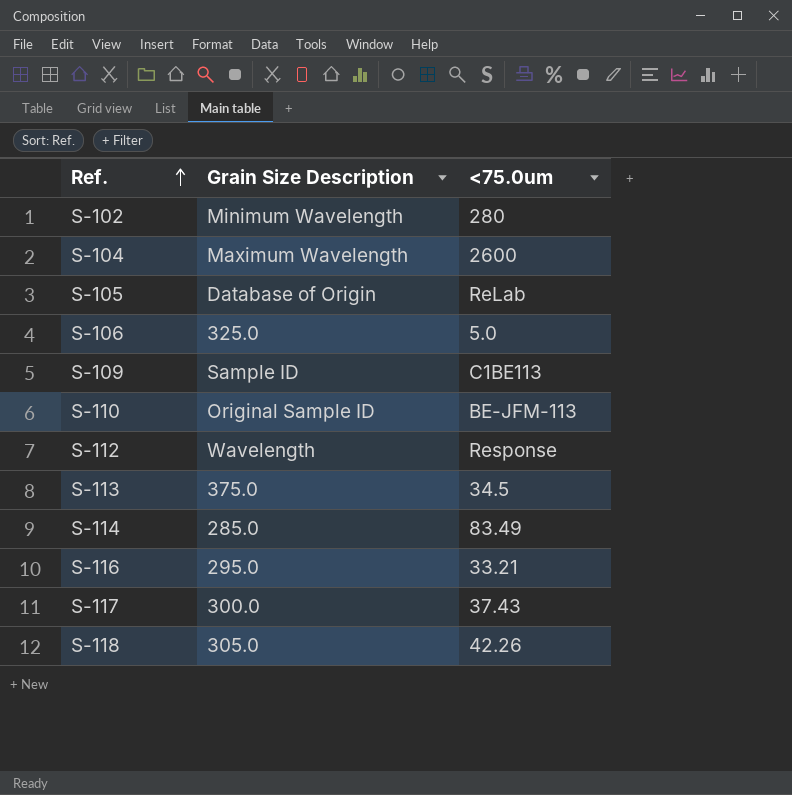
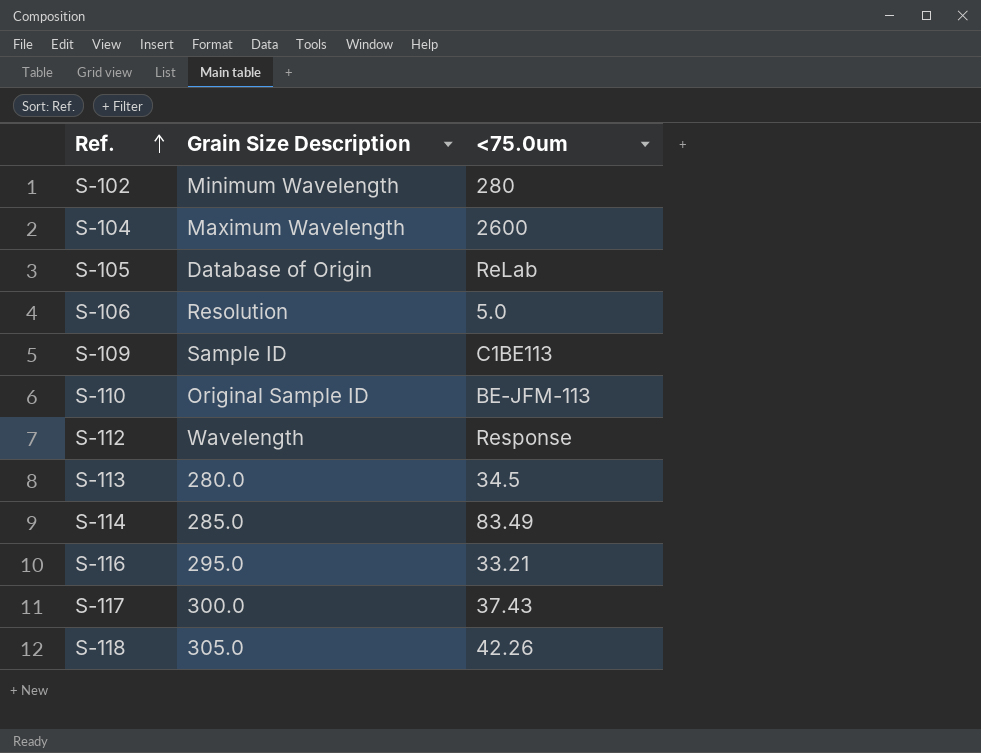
S-106 | Grain Size Description: 325.0 -> Resolution
S-113 | Grain Size Description: 375.0 -> 280.0

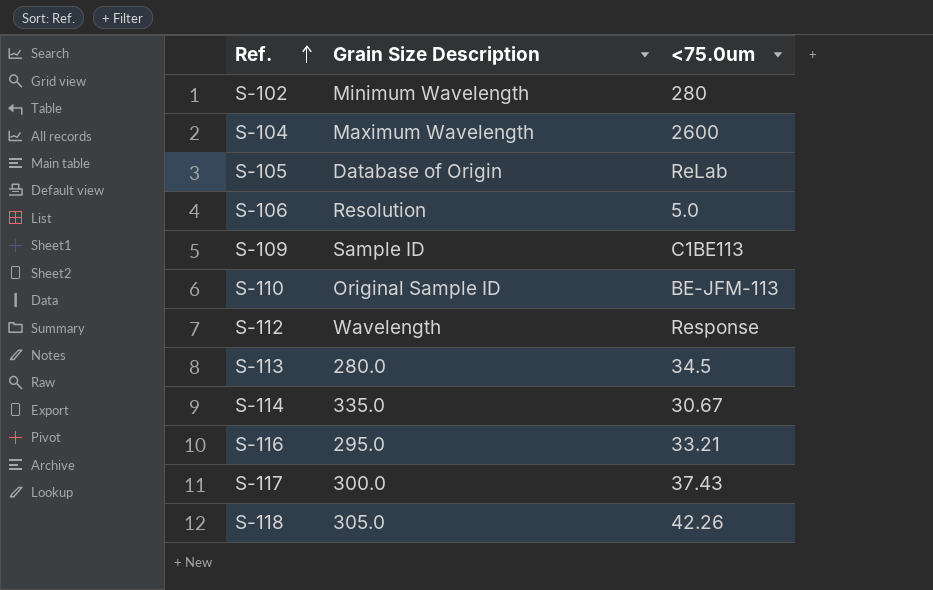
S-114 | Grain Size Description: 285.0 -> 335.0
S-114 | <75.0um: 83.49 -> 30.67

